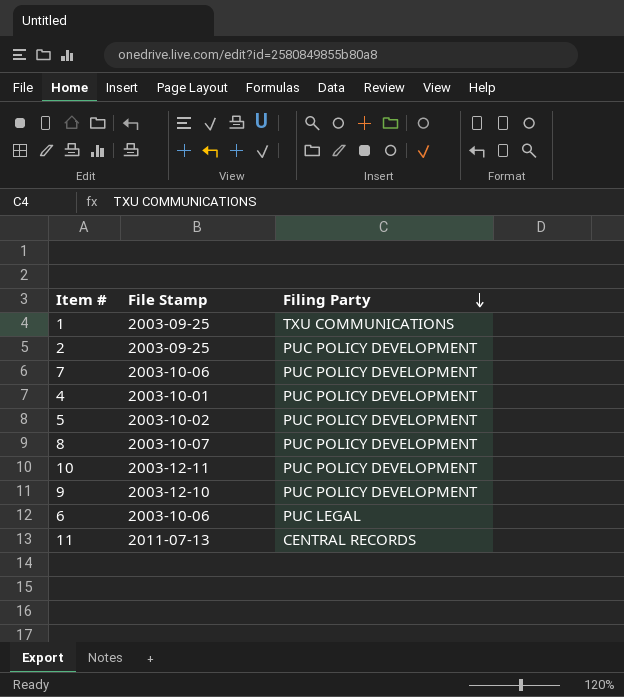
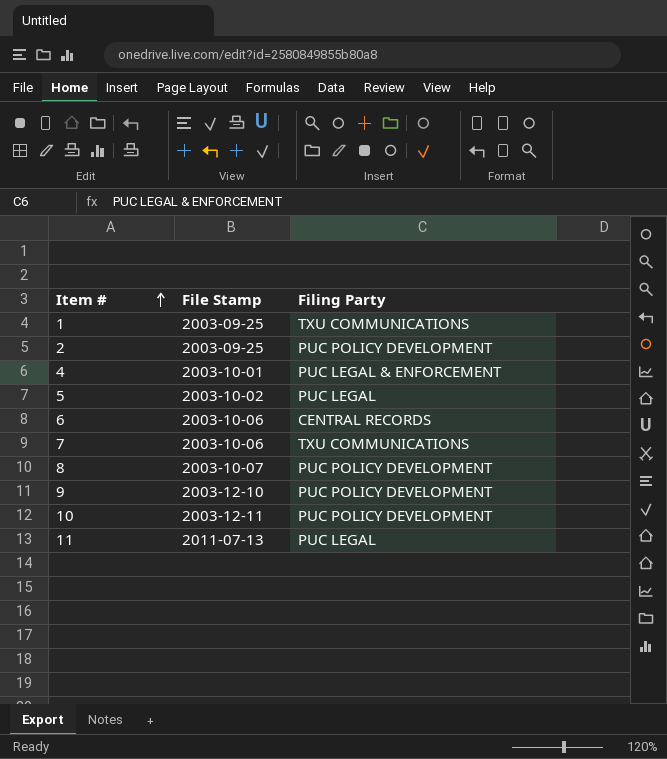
row order: Filing Party descending -> Item # ascending
4 | Filing Party: PUC POLICY DEVELOPMENT -> PUC LEGAL & ENFORCEMENT
5 | Filing Party: PUC POLICY DEVELOPMENT -> PUC LEGAL
6 | Filing Party: PUC LEGAL -> CENTRAL RECORDS
7 | Filing Party: PUC POLICY DEVELOPMENT -> TXU COMMUNICATIONS
11 | Filing Party: CENTRAL RECORDS -> PUC LEGAL

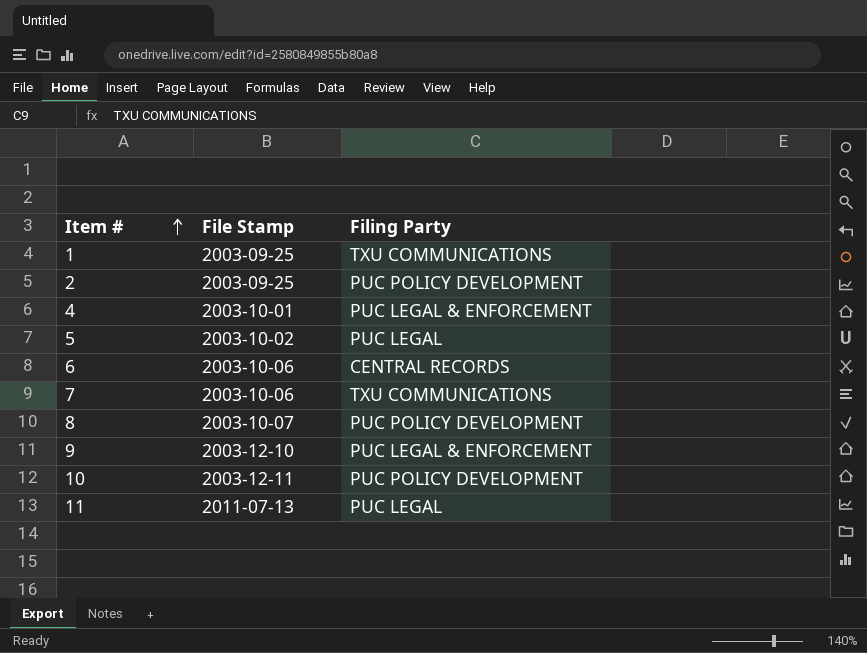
9 | Filing Party: PUC POLICY DEVELOPMENT -> PUC LEGAL & ENFORCEMENT

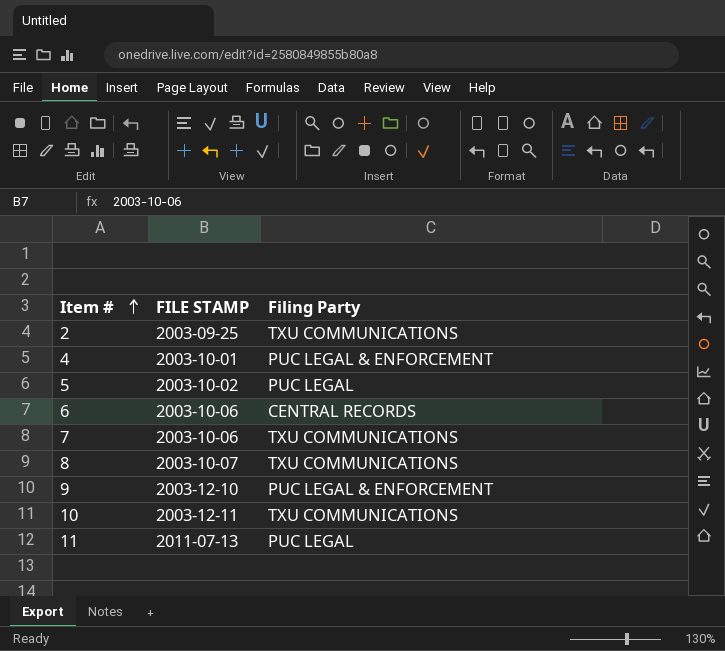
column name: File Stamp -> FILE STAMP
row 1: 2003-09-25 | TXU COMMUNICATIONS -> none
2 | Filing Party: PUC POLICY DEVELOPMENT -> TXU COMMUNICATIONS
8 | Filing Party: PUC POLICY DEVELOPMENT -> TXU COMMUNICATIONS
10 | Filing Party: PUC POLICY DEVELOPMENT -> TXU COMMUNICATIONS

